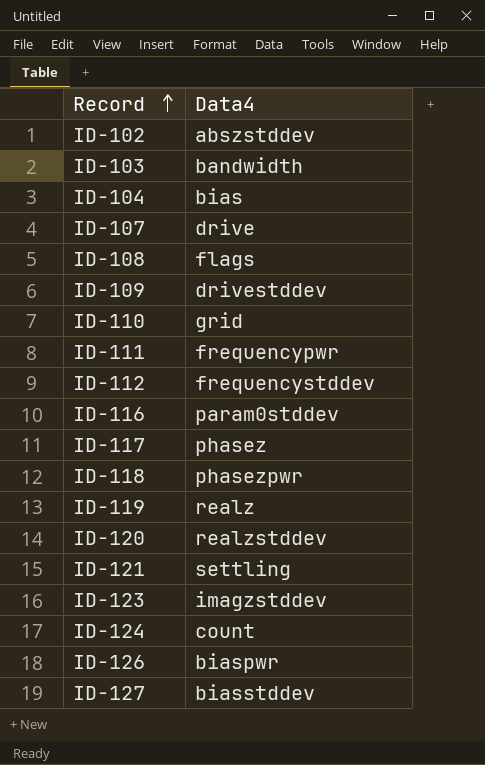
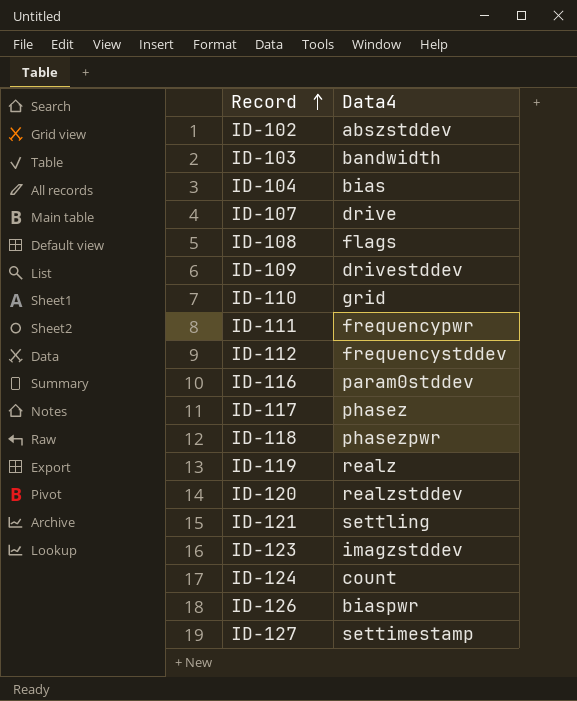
ID-127 | Data4: biasstddev -> settimestamp

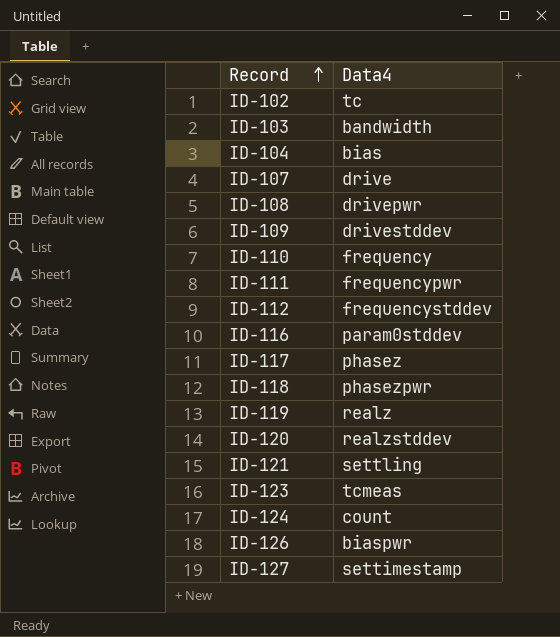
ID-102 | Data4: abszstddev -> tc
ID-108 | Data4: flags -> drivepwr
ID-110 | Data4: grid -> frequency
ID-123 | Data4: imagzstddev -> tcmeas

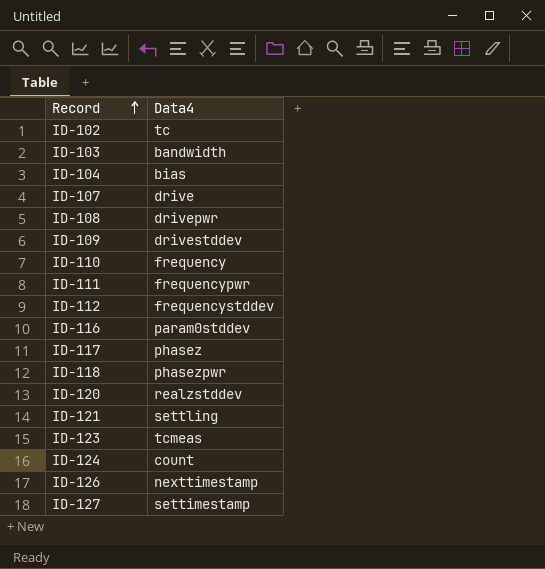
row ID-119: realz -> none
ID-126 | Data4: biaspwr -> nexttimestamp

